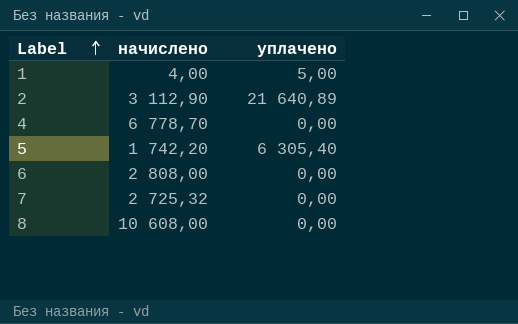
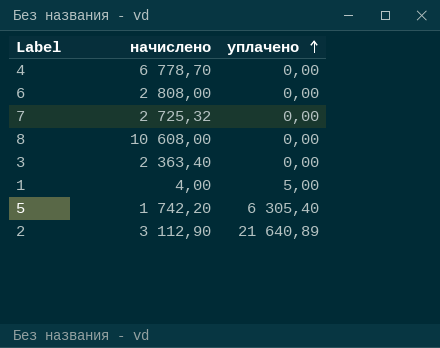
row order: Label ascending -> уплачено ascending
row 3: none -> 2 363,40 | 0,00

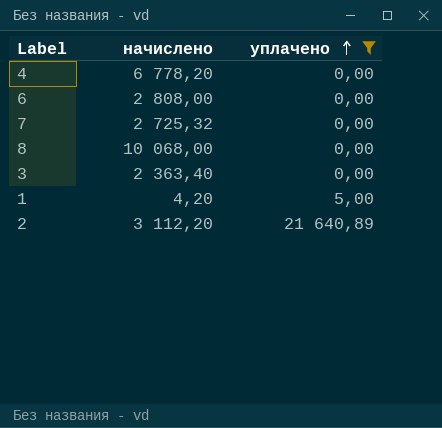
filter: none -> уплачено != 6 305,40
4 | начислено: 6 778,70 -> 6 778,20
8 | начислено: 10 608,00 -> 10 068,00
1 | начислено: 4,00 -> 4,20
2 | начислено: 3 112,90 -> 3 112,20

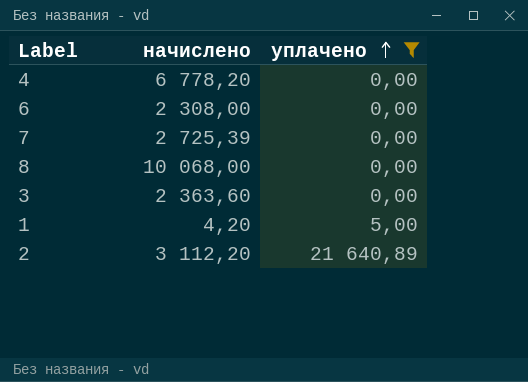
6 | начислено: 2 808,00 -> 2 308,00
7 | начислено: 2 725,32 -> 2 725,39
3 | начислено: 2 363,40 -> 2 363,60

